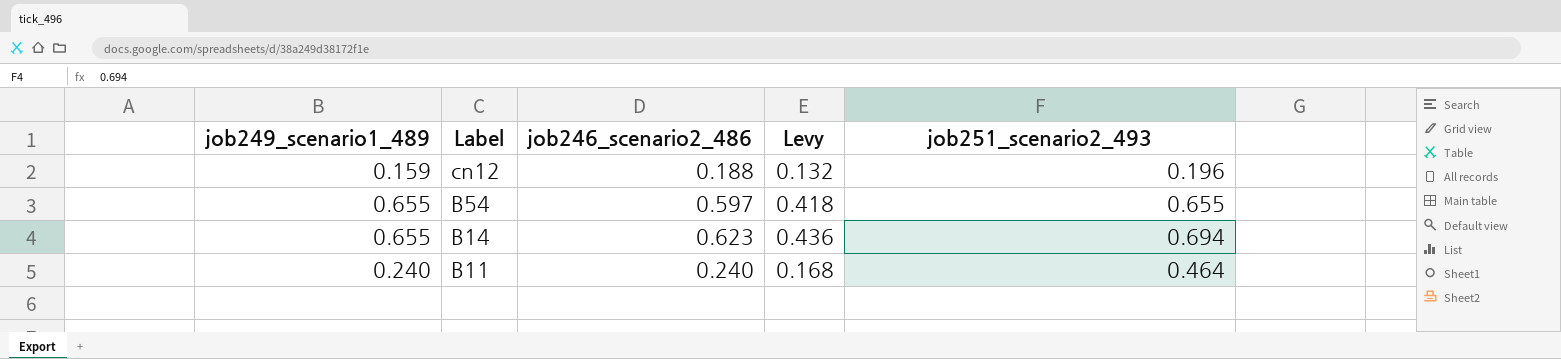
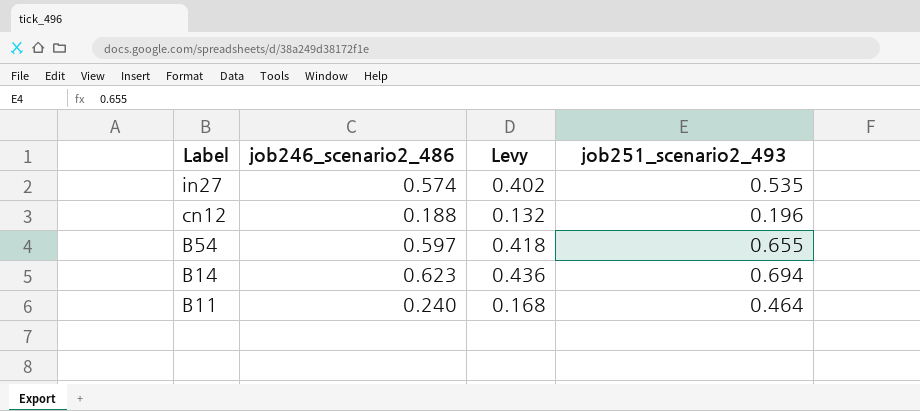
column job249_scenario1_489 | position: 1 -> none
row in27: none -> 0.574 | 0.402 | 0.535

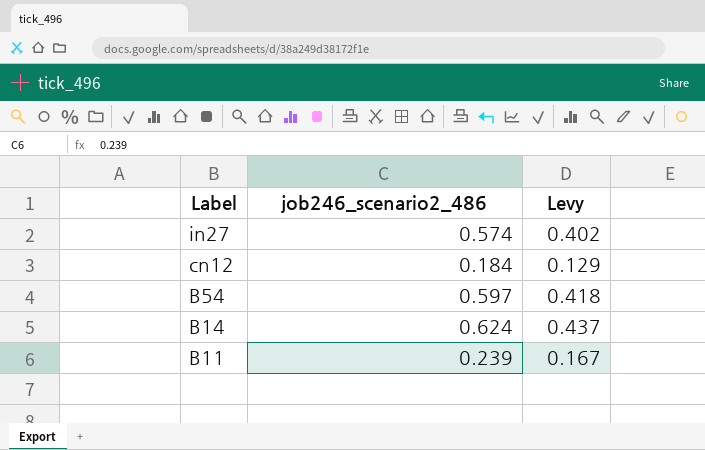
column job251_scenario2_493 | position: 4 -> none
cn12 | job246_scenario2_486: 0.188 -> 0.184
cn12 | Levy: 0.132 -> 0.129
B14 | job246_scenario2_486: 0.623 -> 0.624
B14 | Levy: 0.436 -> 0.437
B11 | job246_scenario2_486: 0.240 -> 0.239
B11 | Levy: 0.168 -> 0.167

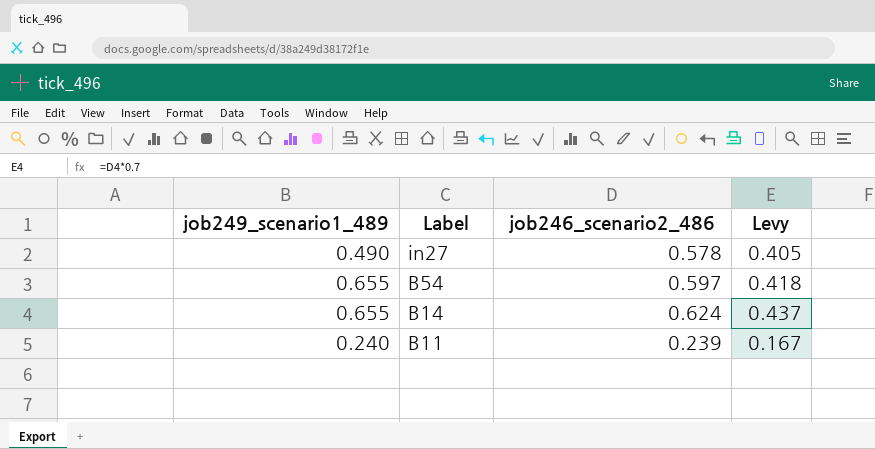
column job249_scenario1_489 | position: none -> 1
row cn12: 0.184 | 0.129 -> none
in27 | job246_scenario2_486: 0.574 -> 0.578
in27 | Levy: 0.402 -> 0.405

